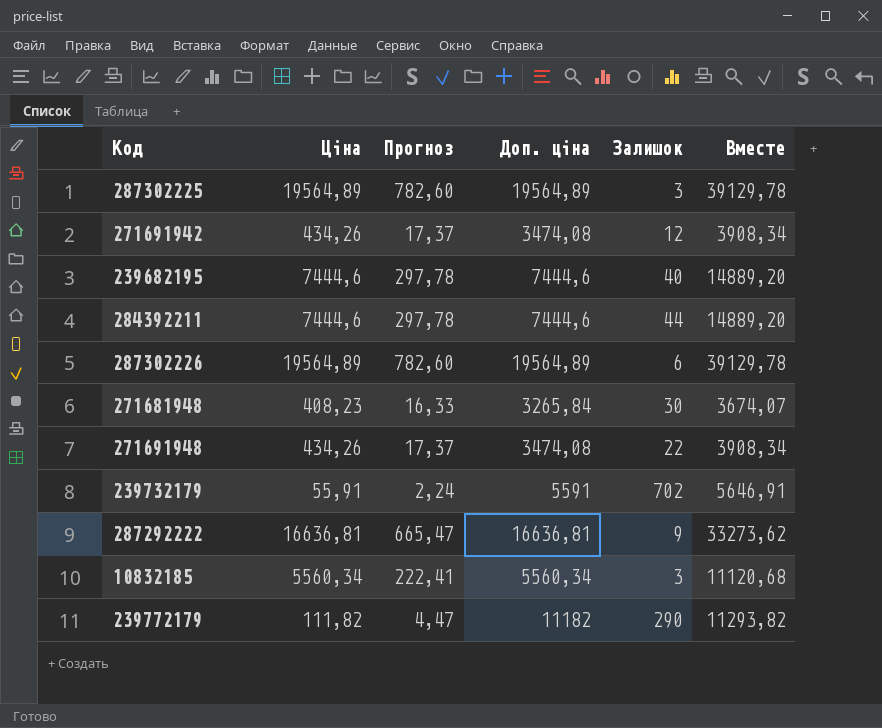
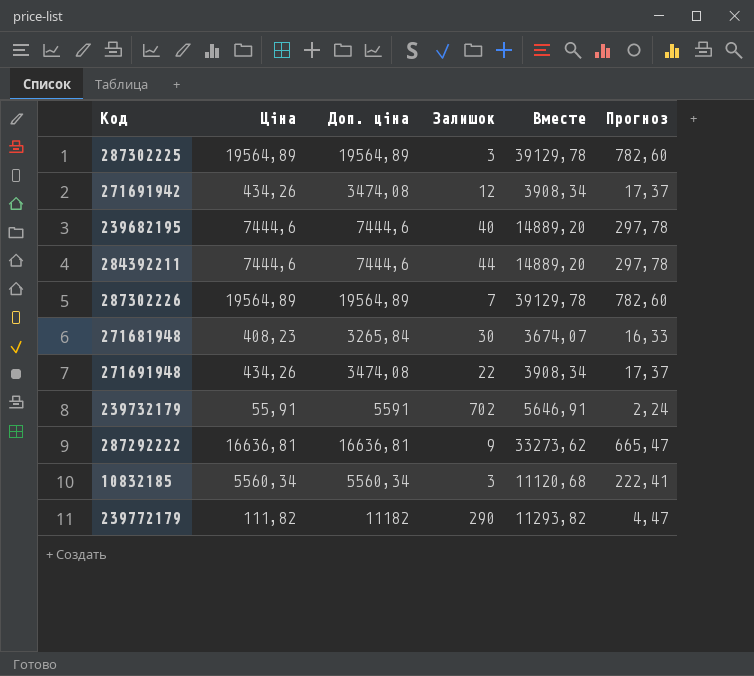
column Прогноз | position: 3 -> 6
287302226 | Залишок: 6 -> 7

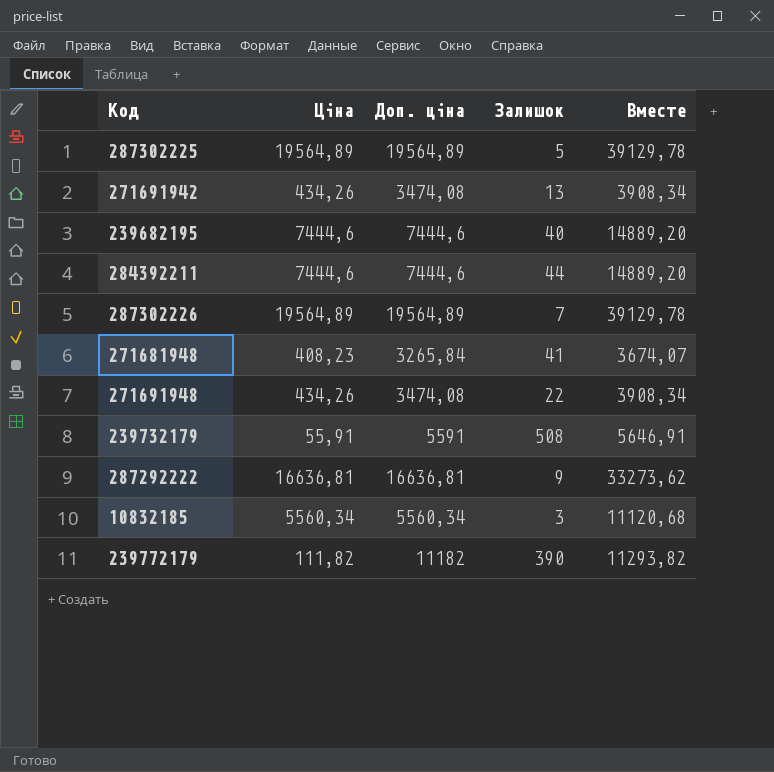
column Прогноз | formula: [Ціна] * 0,04 -> none
287302225 | Залишок: 3 -> 5
271691942 | Залишок: 12 -> 13
271681948 | Залишок: 30 -> 41
239732179 | Залишок: 702 -> 508
239772179 | Залишок: 290 -> 390

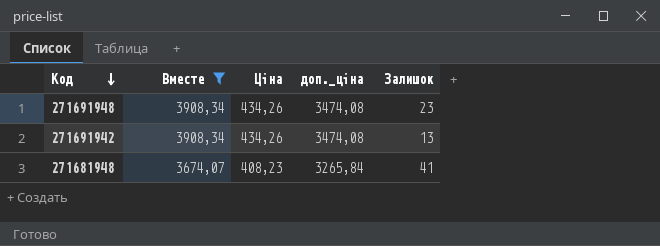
filter: none -> Вместе <= 3908,34
row order: none -> Код descending
column Вместе | position: 5 -> 2
column name: Доп. ціна -> доп._ціна
271691948 | Залишок: 22 -> 23

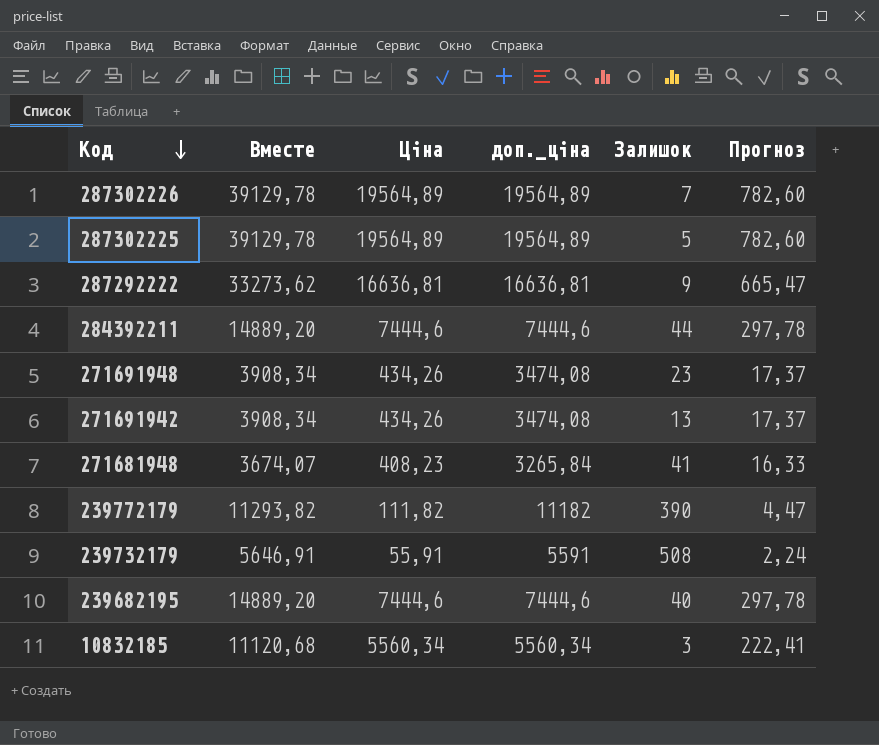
filter: Вместе <= 3908,34 -> none
column Прогноз | formula: none -> [Ціна] * 0,04

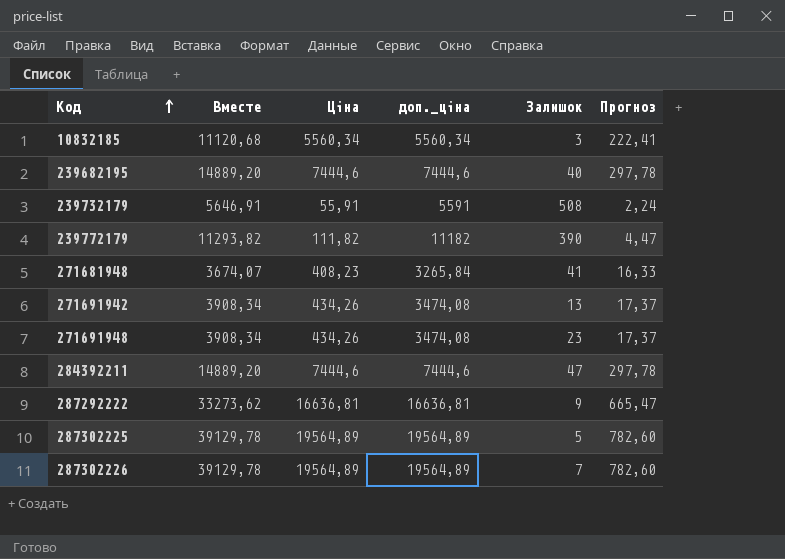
row order: Код descending -> Код ascending
284392211 | Залишок: 44 -> 47

